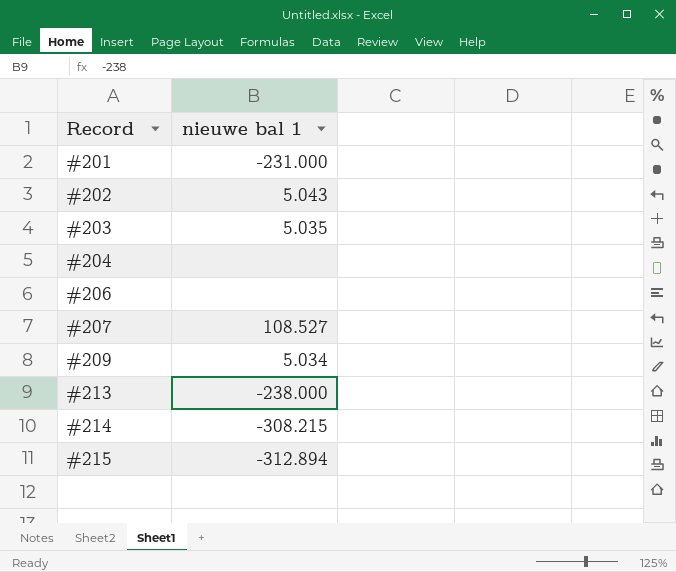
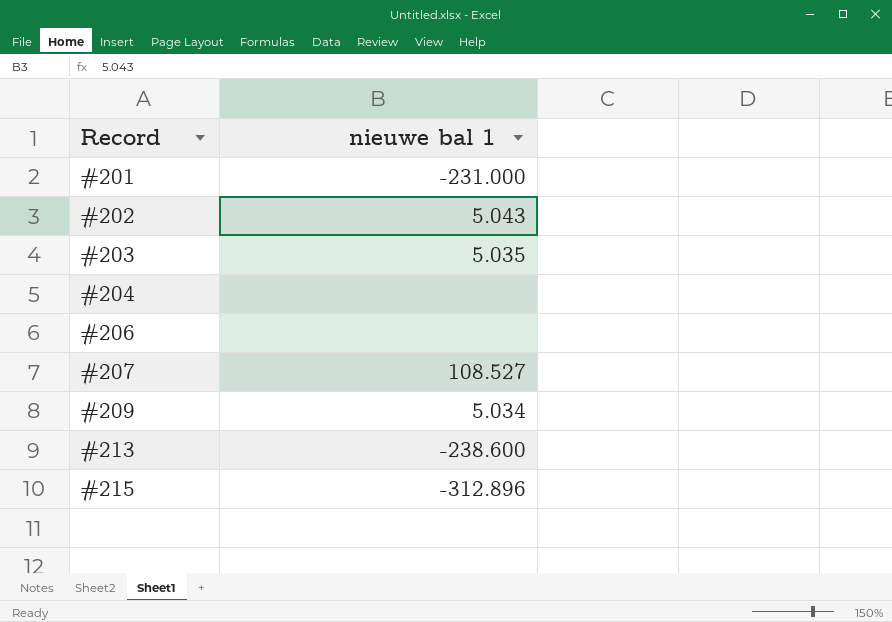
row #214: -308.215 -> none
#213 | nieuwe bal 1: -238.000 -> -238.600
#215 | nieuwe bal 1: -312.894 -> -312.896

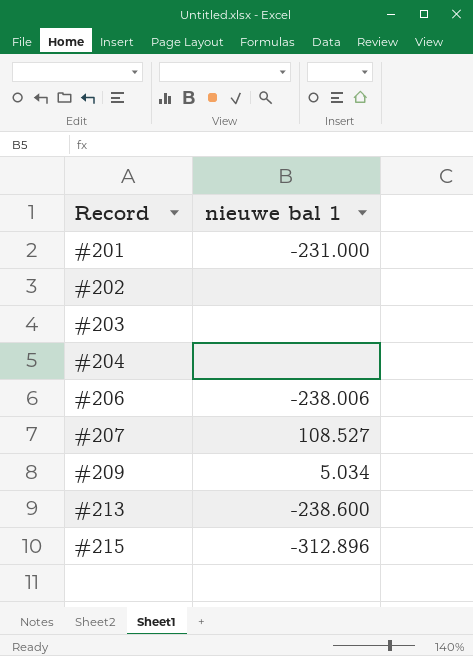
#202 | nieuwe bal 1: 5.043 -> none
#203 | nieuwe bal 1: 5.035 -> none
#206 | nieuwe bal 1: none -> -238.006

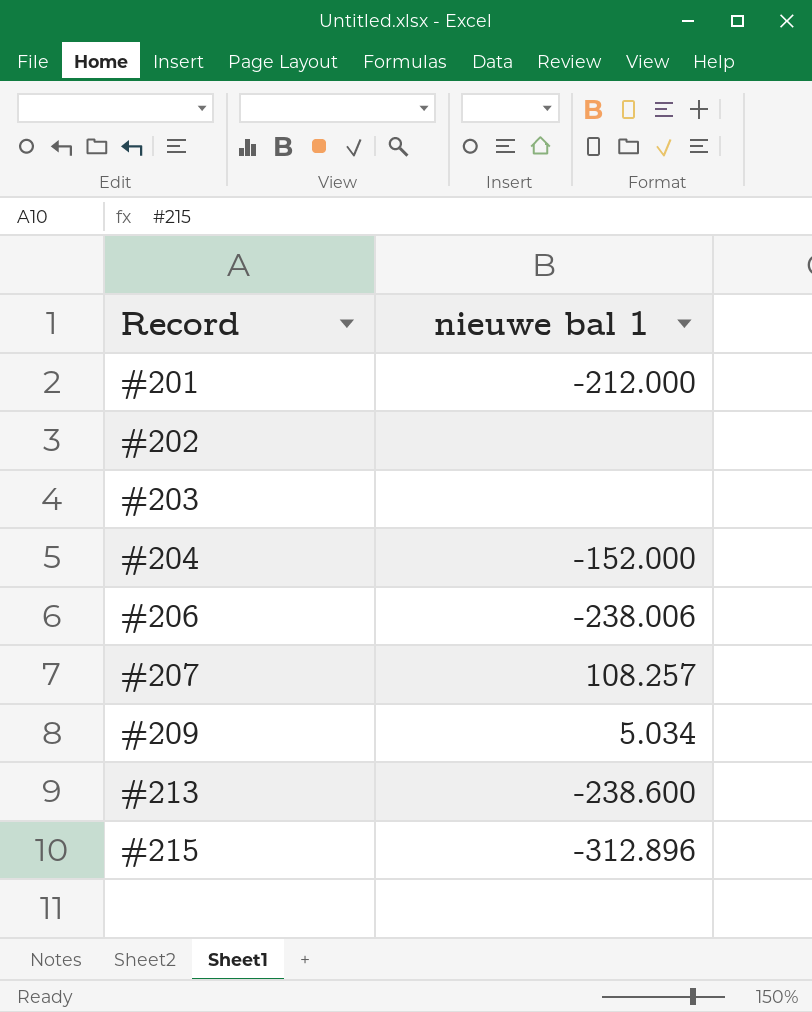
#201 | nieuwe bal 1: -231.000 -> -212.000
#204 | nieuwe bal 1: none -> -152.000
#207 | nieuwe bal 1: 108.527 -> 108.257

